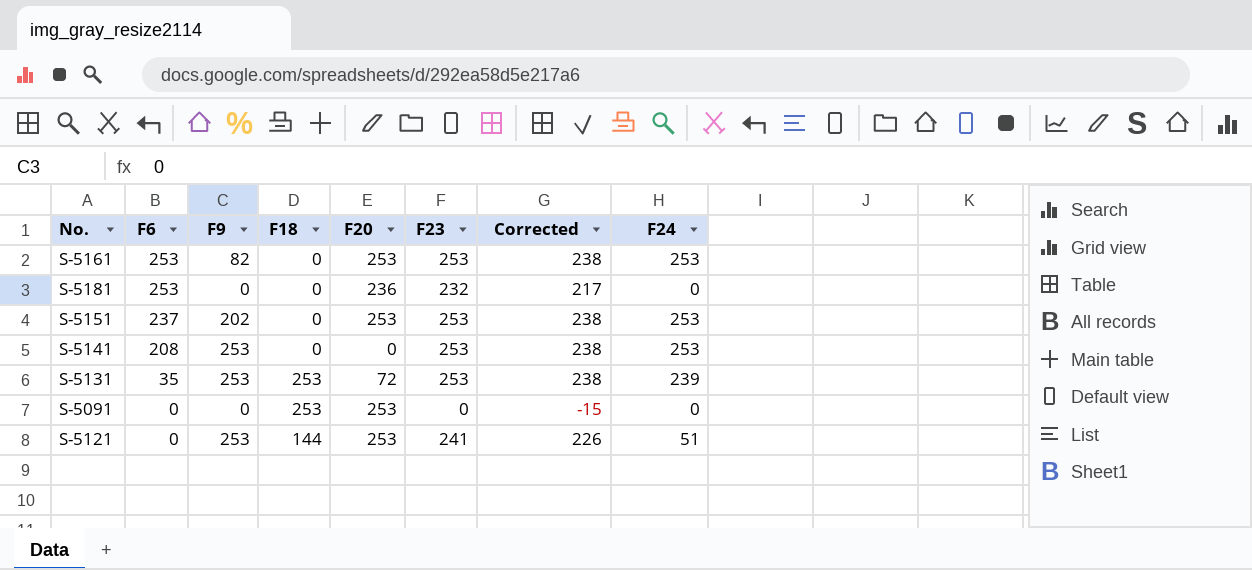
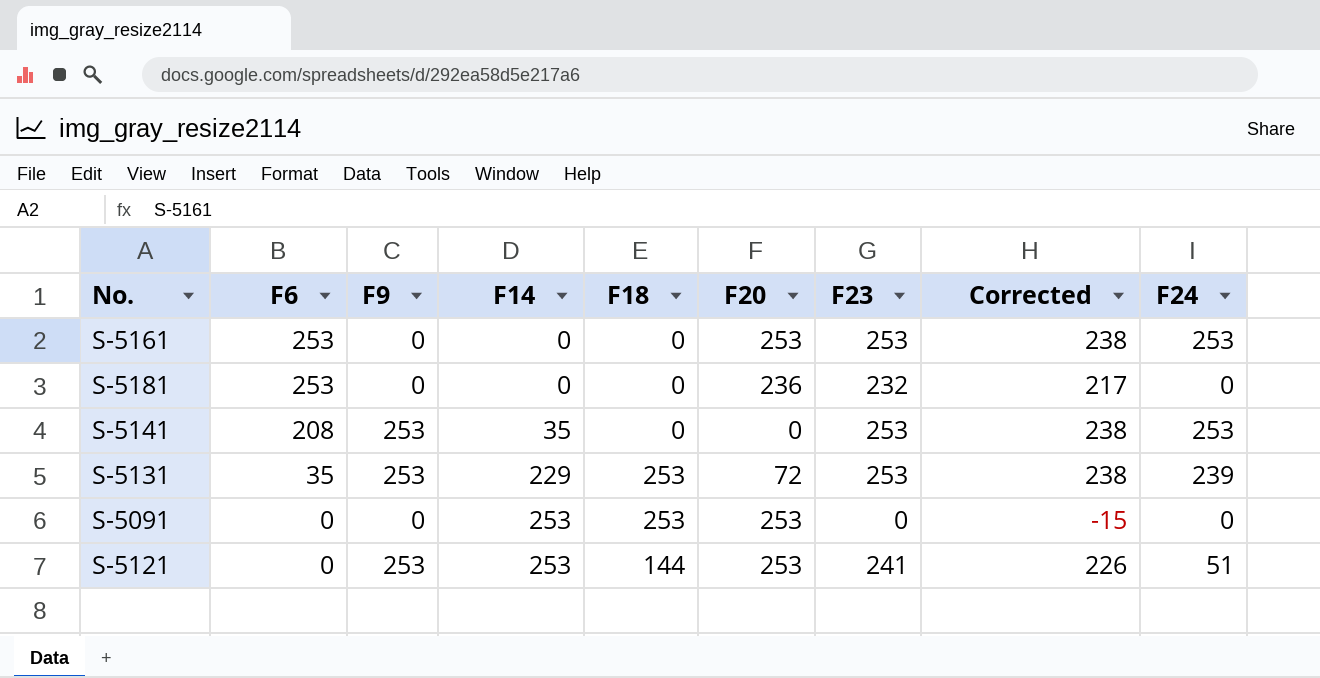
column F14 | position: none -> 4
row S-5151: 237 | 202 | 0 | 253 | 253 | 238 | 253 -> none
S-5161 | F9: 82 -> 0

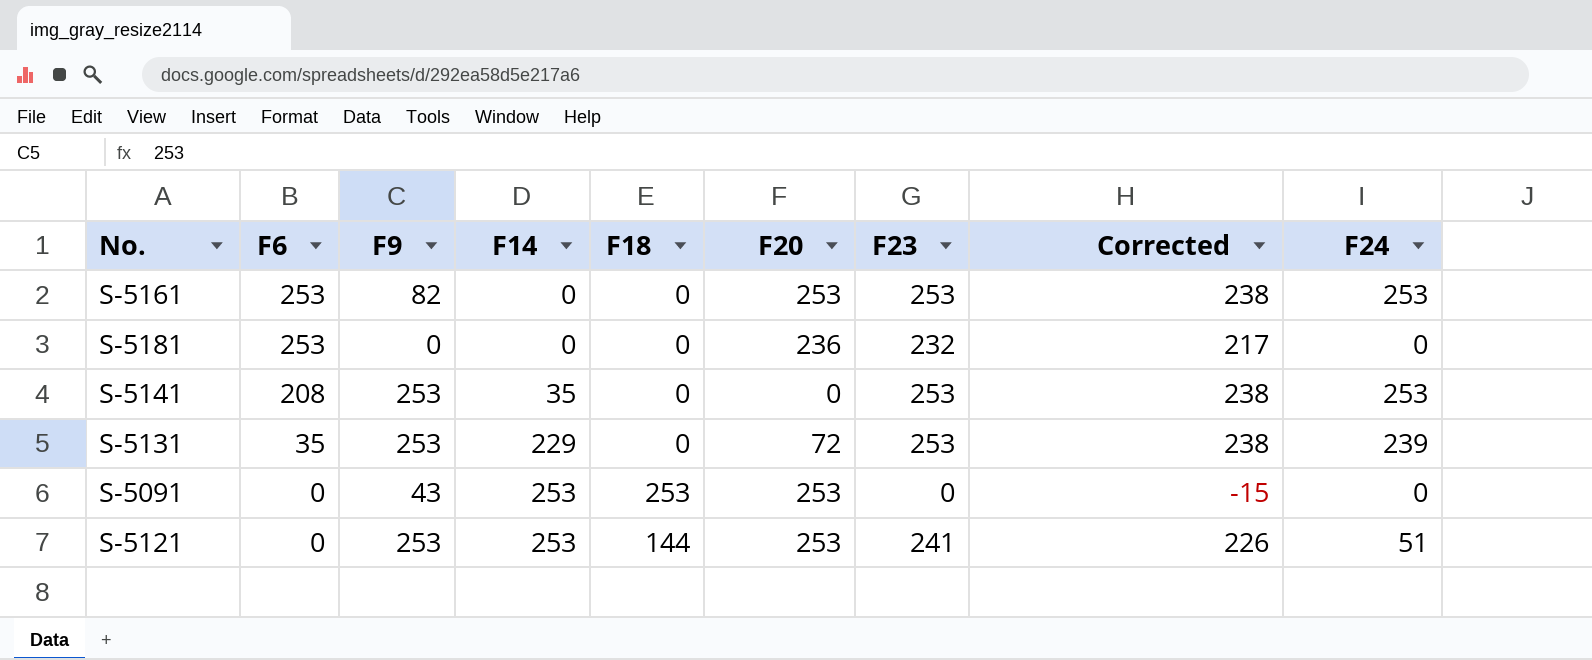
S-5161 | F9: 0 -> 82
S-5131 | F18: 253 -> 0
S-5091 | F9: 0 -> 43

